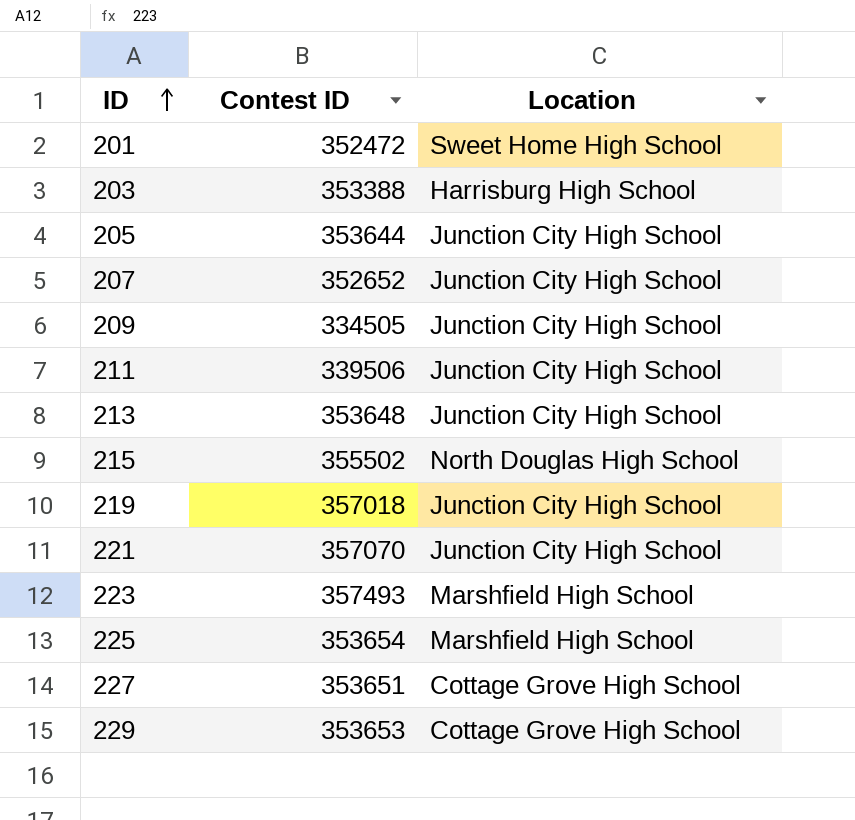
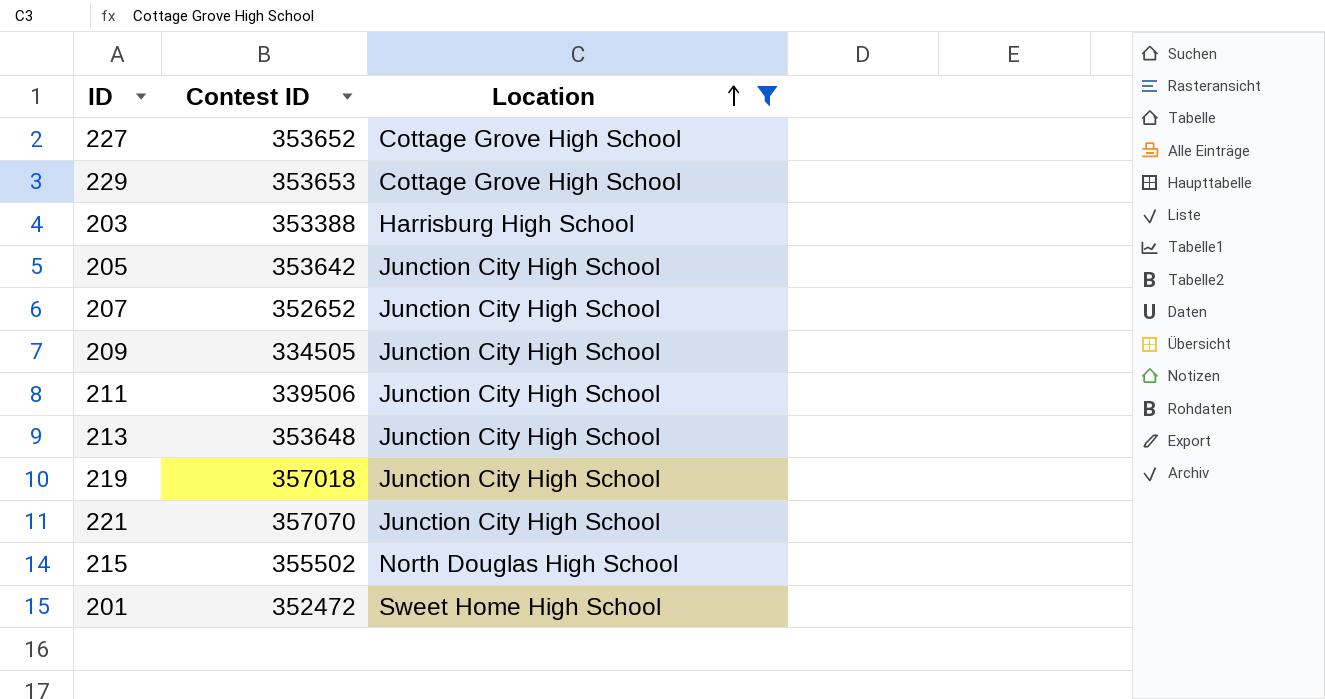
filter: none -> Location != Marshfield High School
row order: ID ascending -> Location ascending
227 | Contest ID: 353651 -> 353652
205 | Contest ID: 353644 -> 353642

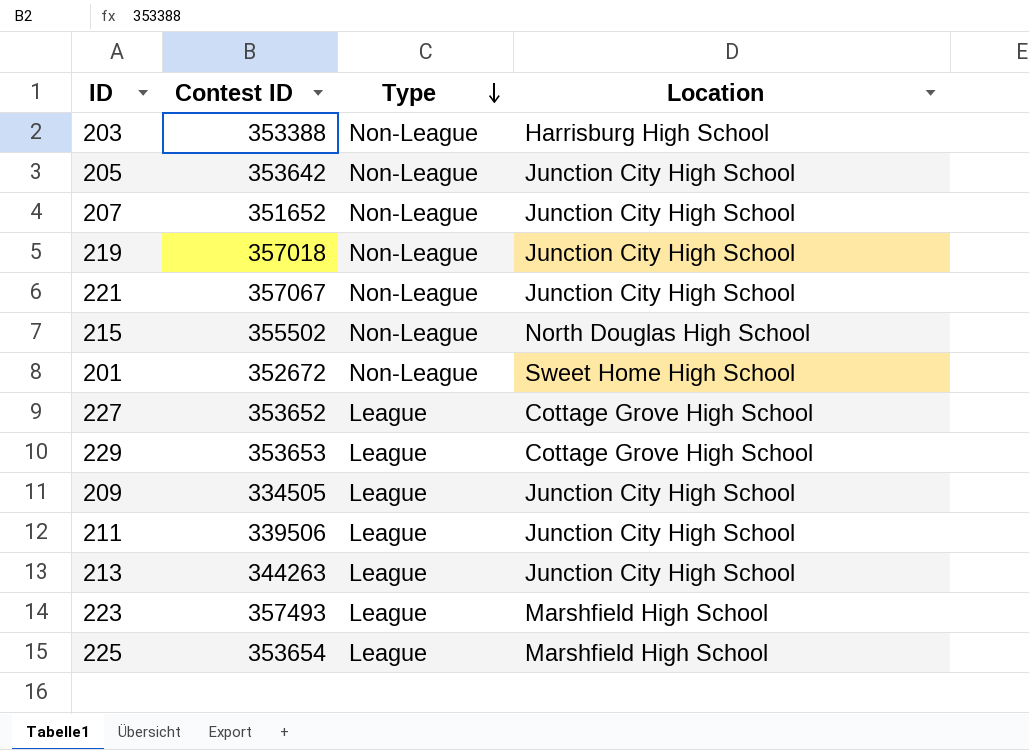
filter: Location != Marshfield High School -> none
row order: Location ascending -> Type descending
column Type | position: none -> 3
207 | Contest ID: 352652 -> 351652
221 | Contest ID: 357070 -> 357067
201 | Contest ID: 352472 -> 352672
213 | Contest ID: 353648 -> 344263

